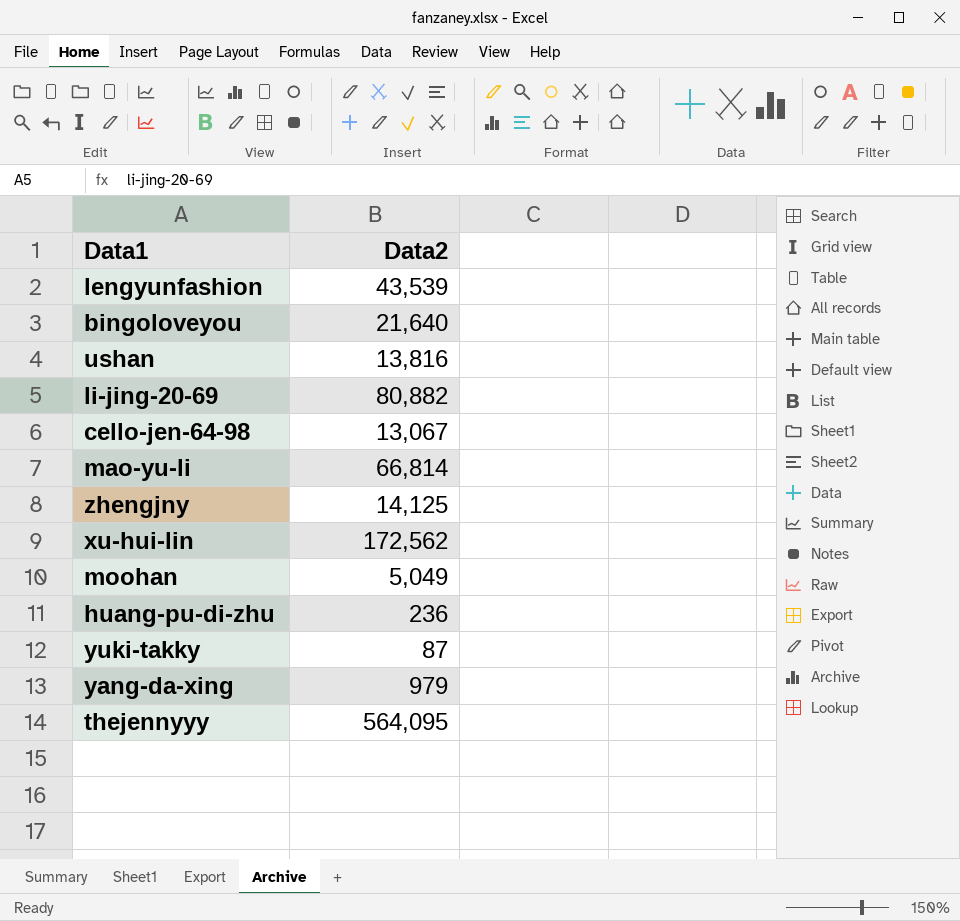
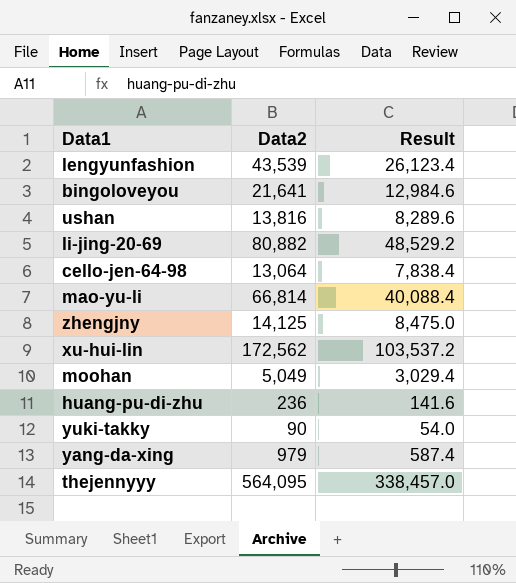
column Result | formula: none -> [Data2] * 0.6
bingoloveyou | Data2: 21,640 -> 21,641
cello-jen-64-98 | Data2: 13,067 -> 13,064
yuki-takky | Data2: 87 -> 90

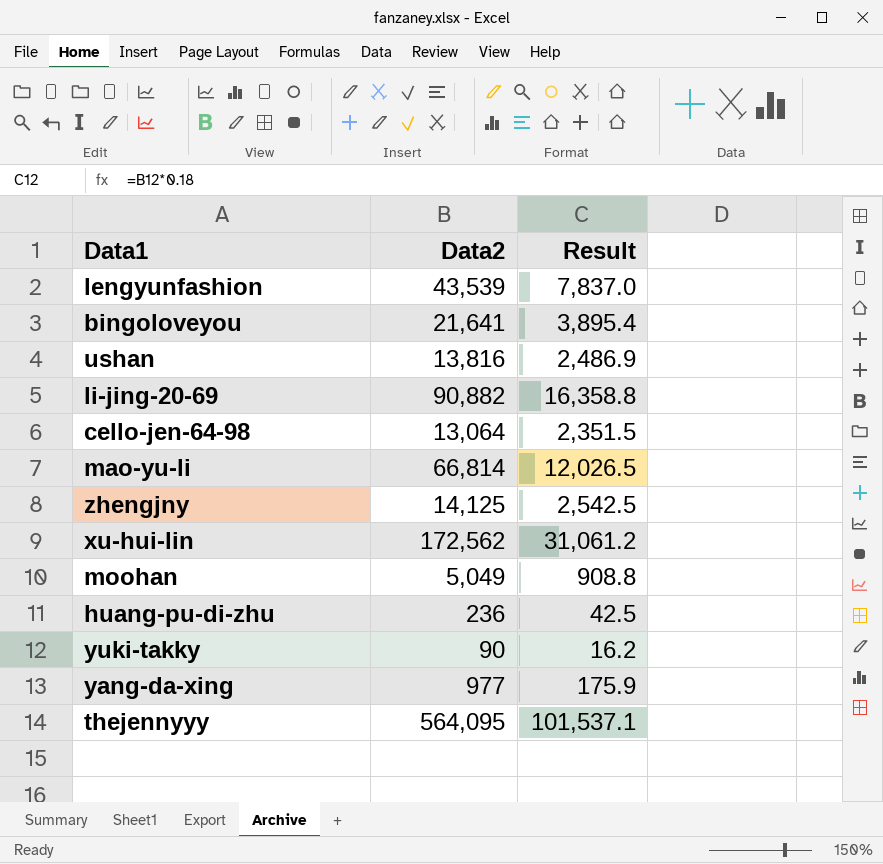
column Result | formula: [Data2] * 0.6 -> [Data2] * 0.18
li-jing-20-69 | Data2: 80,882 -> 90,882
yang-da-xing | Data2: 979 -> 977

